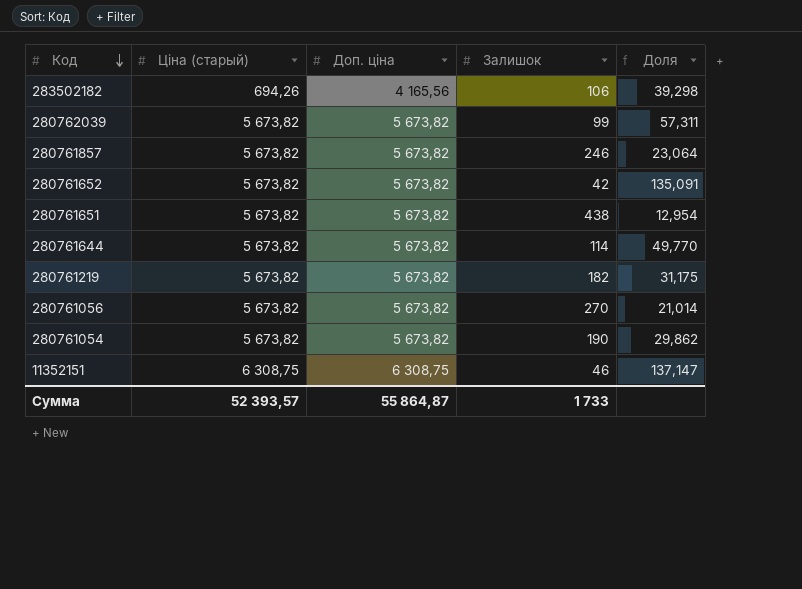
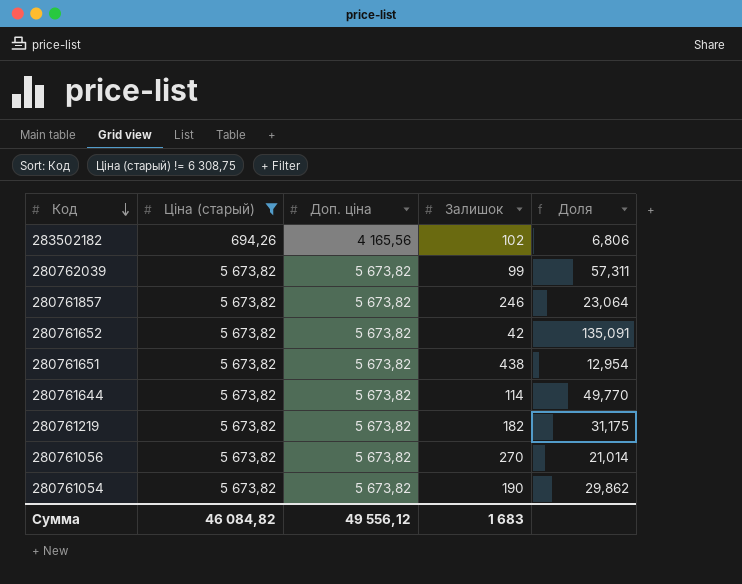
filter: none -> Ціна (старый) != 6 308,75
column Доля | formula: [Доп. ціна] / [Залишок] -> [Ціна (старый)] / [Залишок]
283502182 | Залишок: 106 -> 102
Сумма | Ціна (старый): 52 393,57 -> 46 084,82
Сумма | Доп. ціна: 55 864,87 -> 49 556,12
Сумма | Залишок: 1 733 -> 1 683

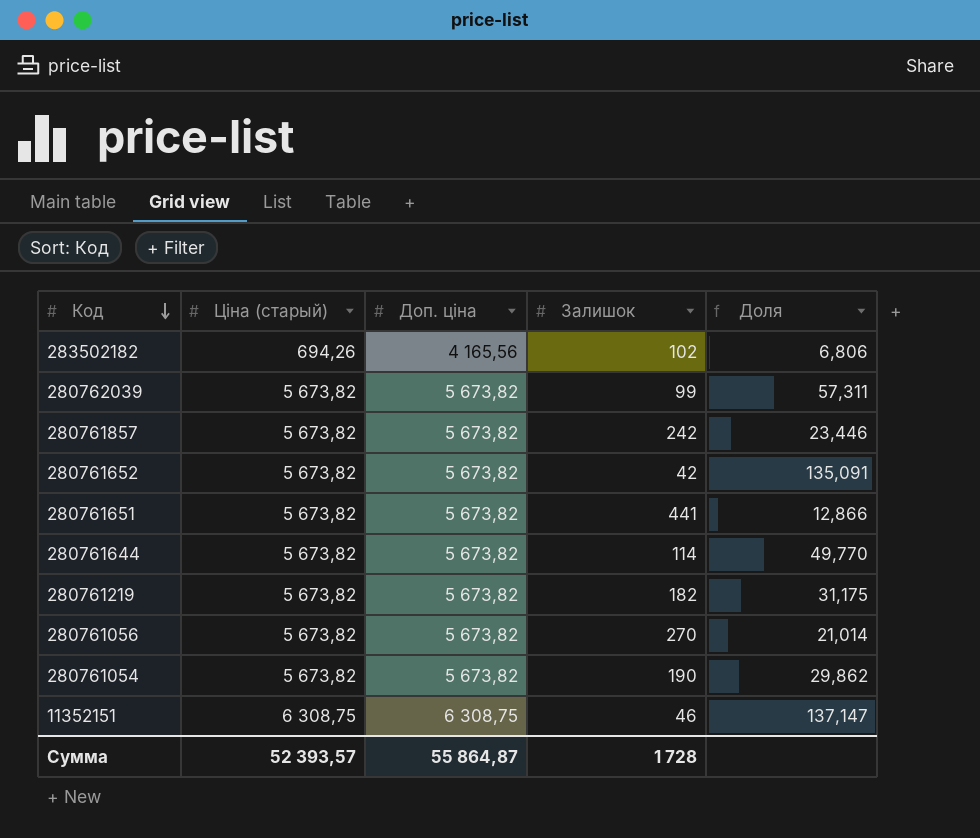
filter: Ціна (старый) != 6 308,75 -> none
280761857 | Залишок: 246 -> 242
280761857 | Доля: 23,064 -> 23,446
280761651 | Залишок: 438 -> 441
280761651 | Доля: 12,954 -> 12,866
Сумма | Ціна (старый): 46 084,82 -> 52 393,57
Сумма | Доп. ціна: 49 556,12 -> 55 864,87
Сумма | Залишок: 1 683 -> 1 728

